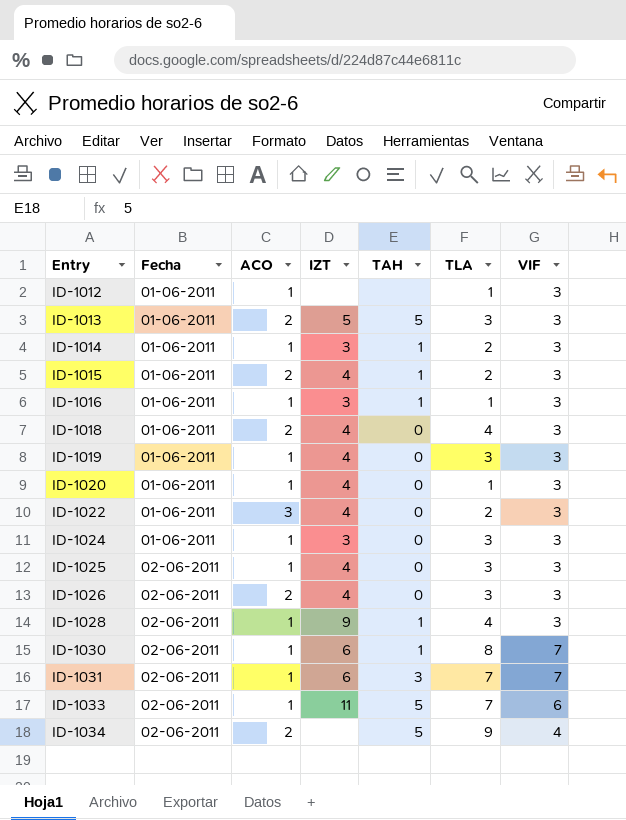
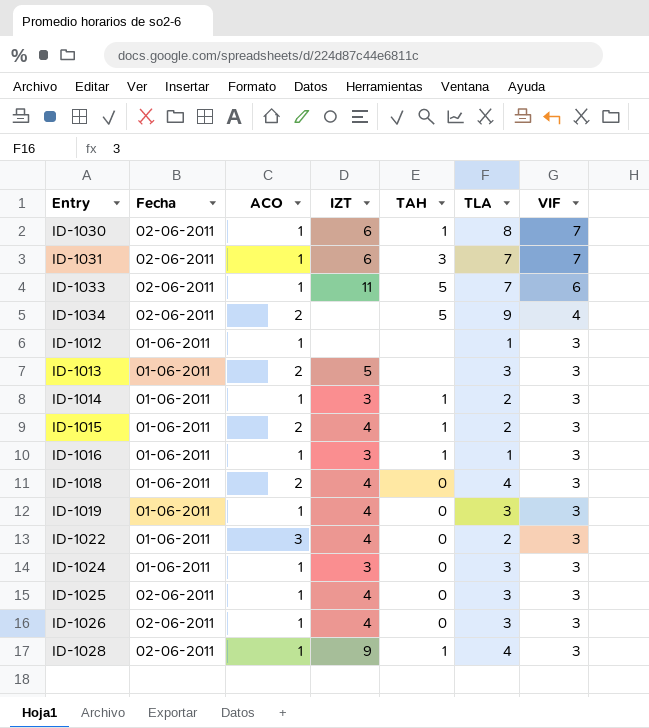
row order: Entry ascending -> VIF descending
row ID-1020: 01-06-2011 | 1 | 4 | 0 | 1 | 3 -> none
ID-1013 | TAH: 5 -> none
ID-1026 | ACO: 2 -> 1

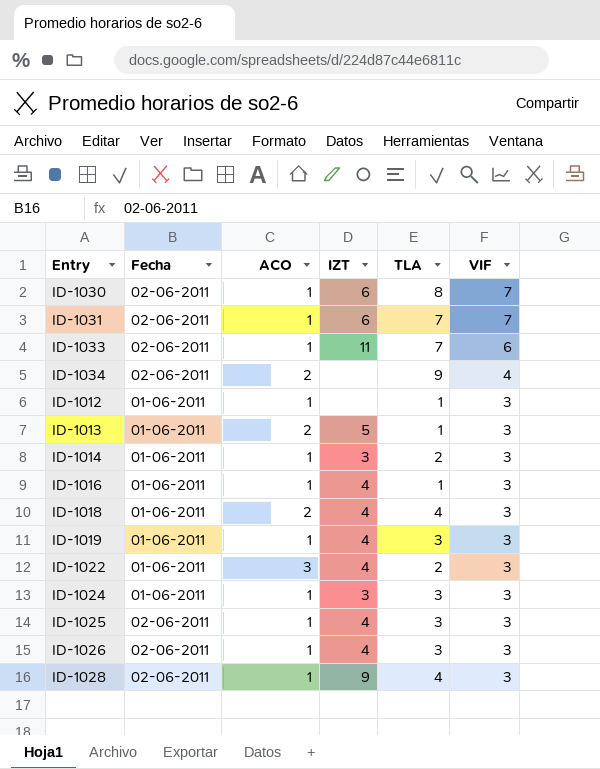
column TAH | position: 5 -> none
row ID-1015: 01-06-2011 | 2 | 4 | 1 | 2 | 3 -> none
ID-1013 | TLA: 3 -> 1
ID-1016 | IZT: 3 -> 4

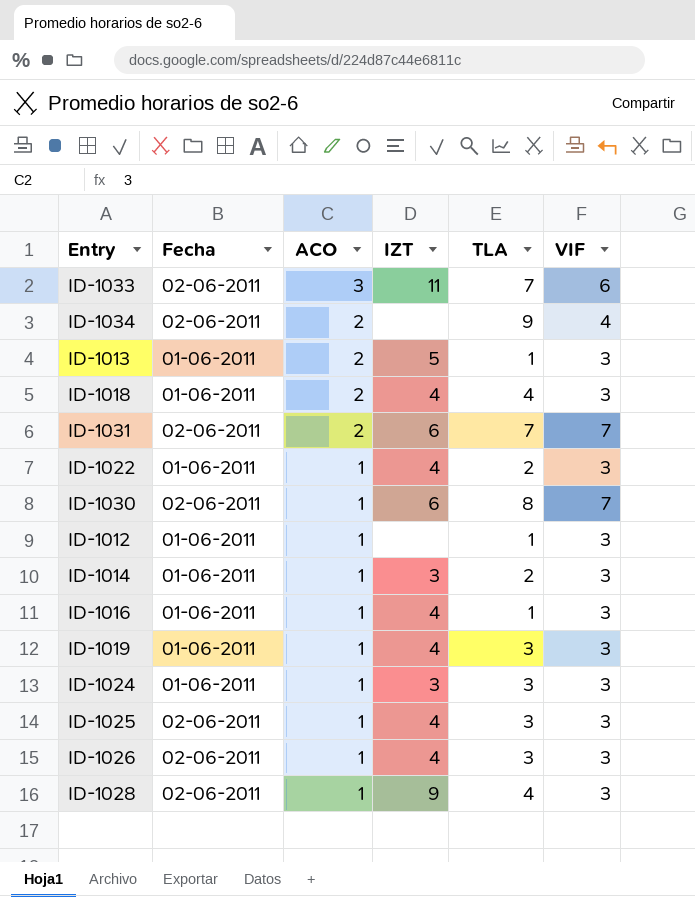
row order: VIF descending -> ACO descending
ID-1033 | ACO: 1 -> 3
ID-1031 | ACO: 1 -> 2
ID-1022 | ACO: 3 -> 1

